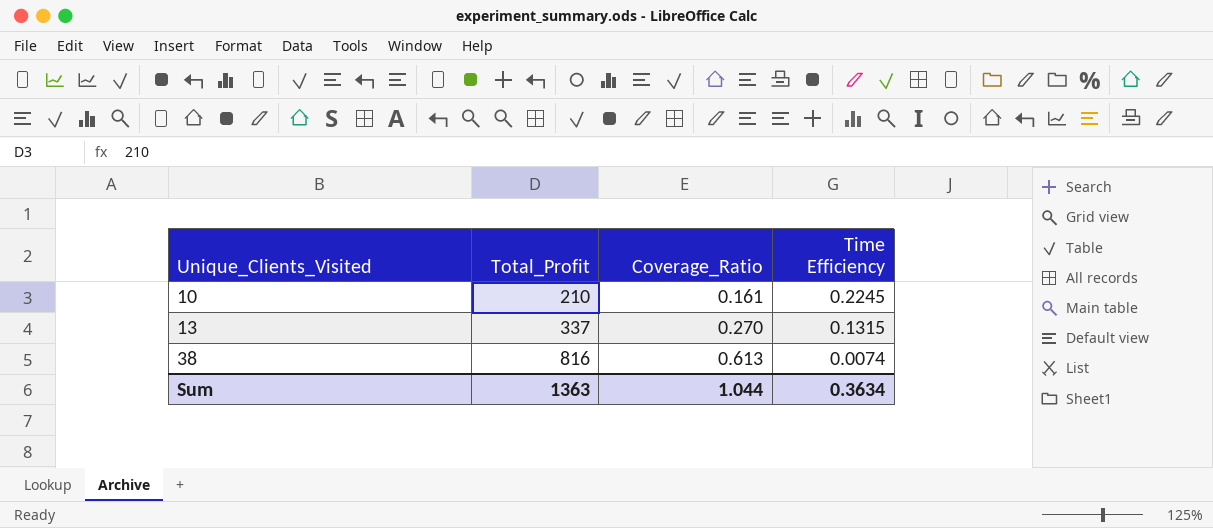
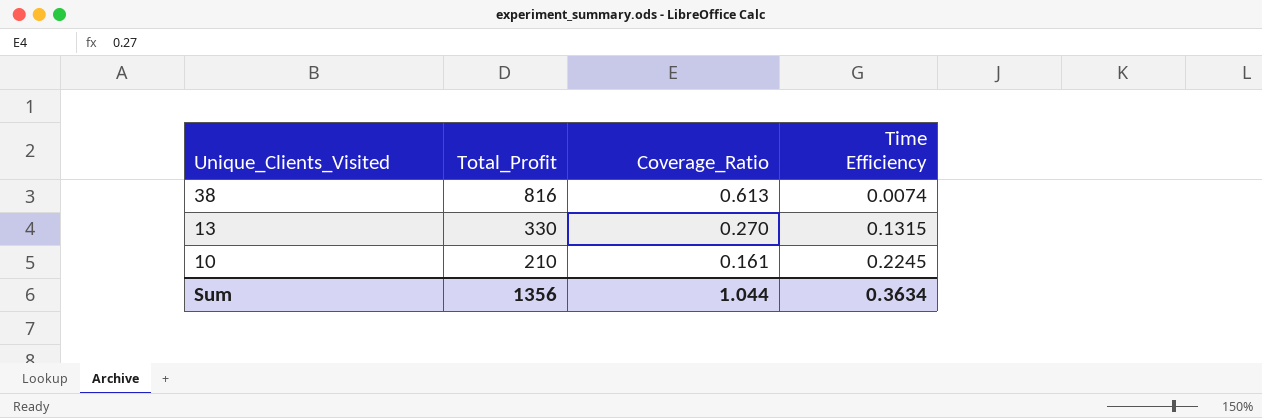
row order: Unique_Clients_Visited ascending -> Unique_Clients_Visited descending
13 | Total_Profit: 337 -> 330
Sum | Total_Profit: 1363 -> 1356

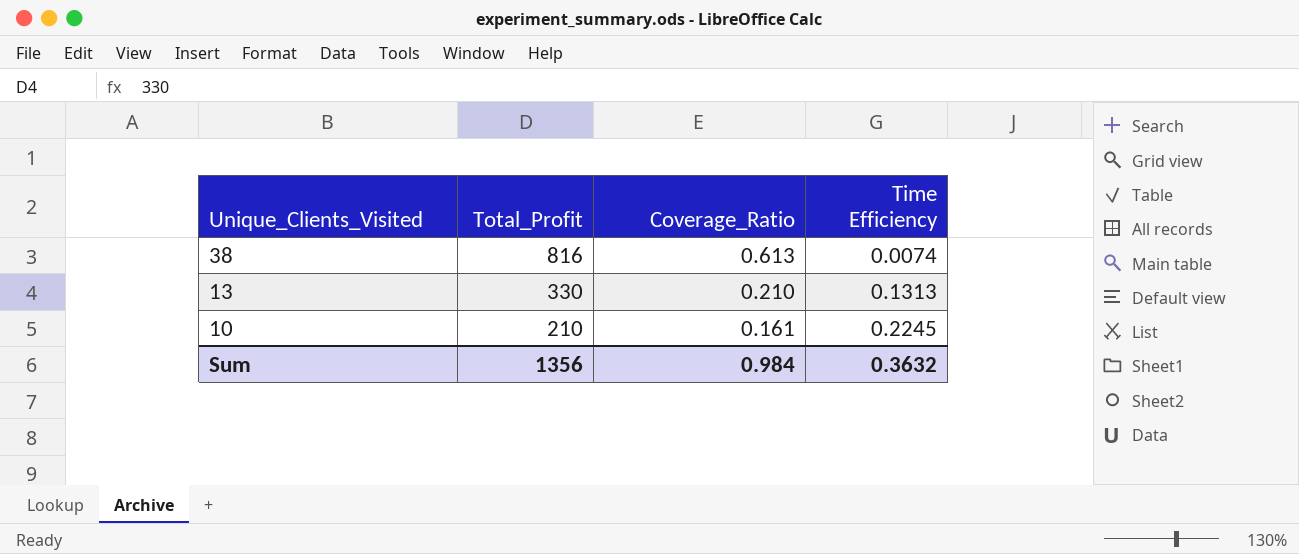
13 | Coverage_Ratio: 0.270 -> 0.210
13 | Time Efficiency: 0.1315 -> 0.1313
Sum | Coverage_Ratio: 1.044 -> 0.984
Sum | Time Efficiency: 0.3634 -> 0.3632

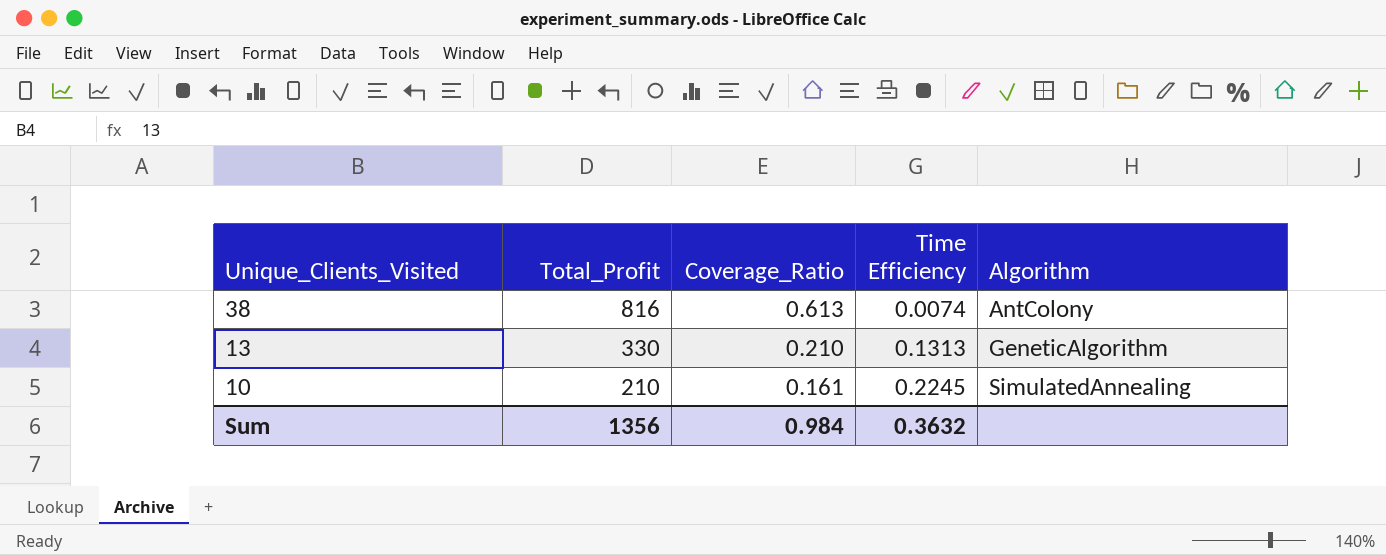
column Algorithm | position: none -> 5

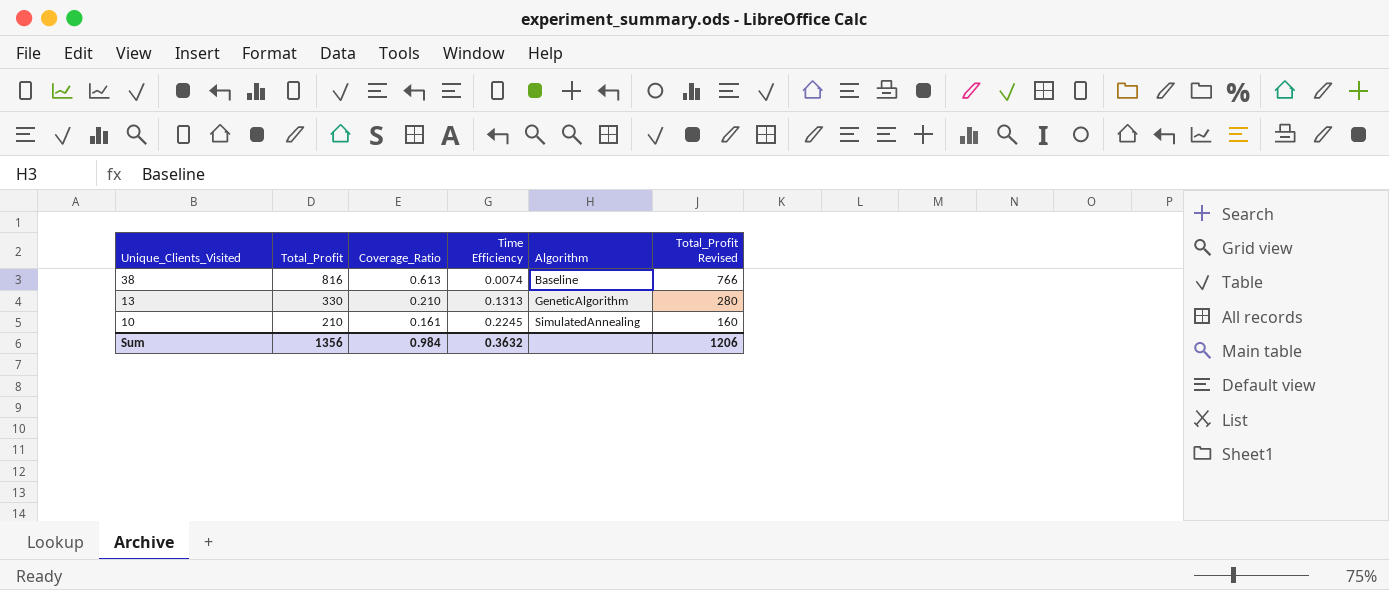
column Total_Profit Revised | formula: none -> [Total_Profit] - 50
38 | Algorithm: AntColony -> Baseline

